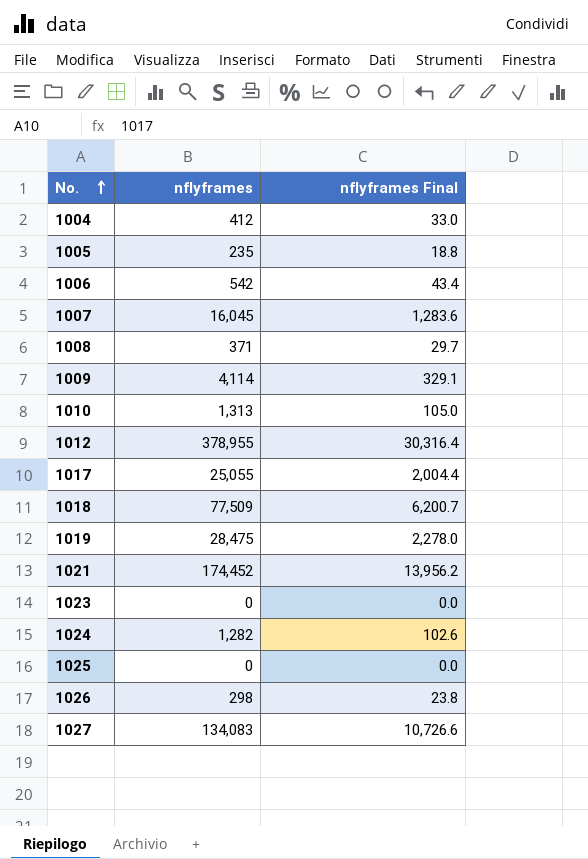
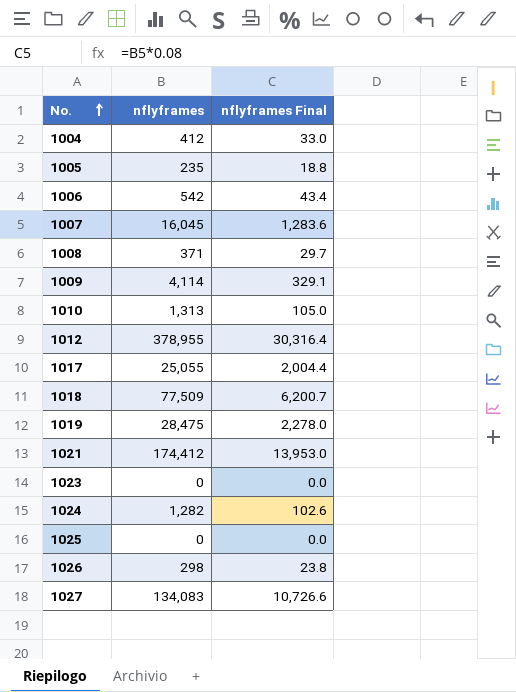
1021 | nflyframes: 174,452 -> 174,412
1021 | nflyframes Final: 13,956.2 -> 13,953.0

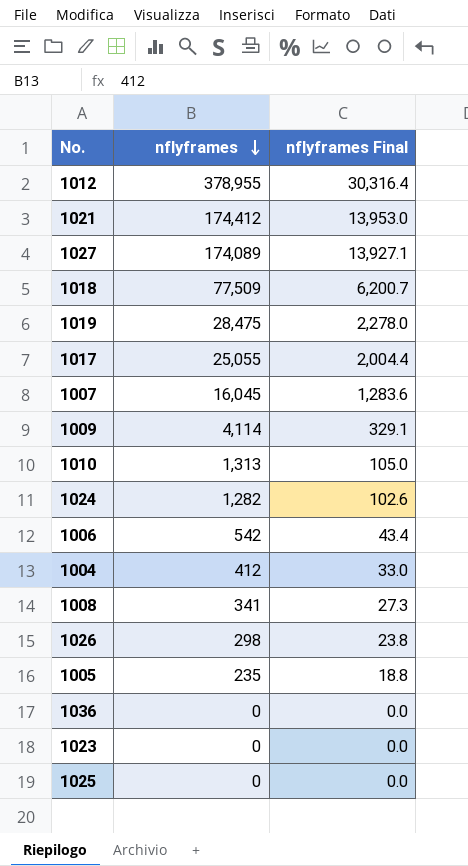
row order: No. ascending -> nflyframes descending
1027 | nflyframes: 134,083 -> 174,089
1027 | nflyframes Final: 10,726.6 -> 13,927.1
1008 | nflyframes: 371 -> 341
1008 | nflyframes Final: 29.7 -> 27.3
row 1036: none -> 0 | 0.0

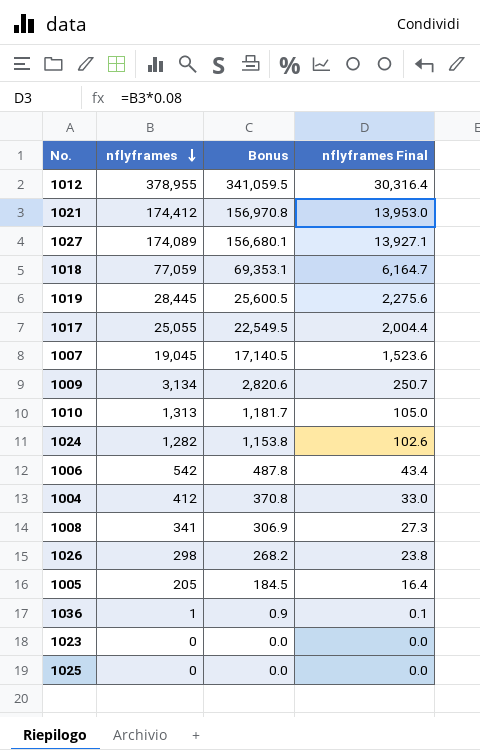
column Bonus | formula: none -> [nflyframes] * 0.9
1018 | nflyframes: 77,509 -> 77,059
1018 | nflyframes Final: 6,200.7 -> 6,164.7
1019 | nflyframes: 28,475 -> 28,445
1019 | nflyframes Final: 2,278.0 -> 2,275.6
1007 | nflyframes: 16,045 -> 19,045
1007 | nflyframes Final: 1,283.6 -> 1,523.6
1009 | nflyframes: 4,114 -> 3,134
1009 | nflyframes Final: 329.1 -> 250.7
1005 | nflyframes: 235 -> 205
1005 | nflyframes Final: 18.8 -> 16.4
1036 | nflyframes: 0 -> 1
1036 | nflyframes Final: 0.0 -> 0.1

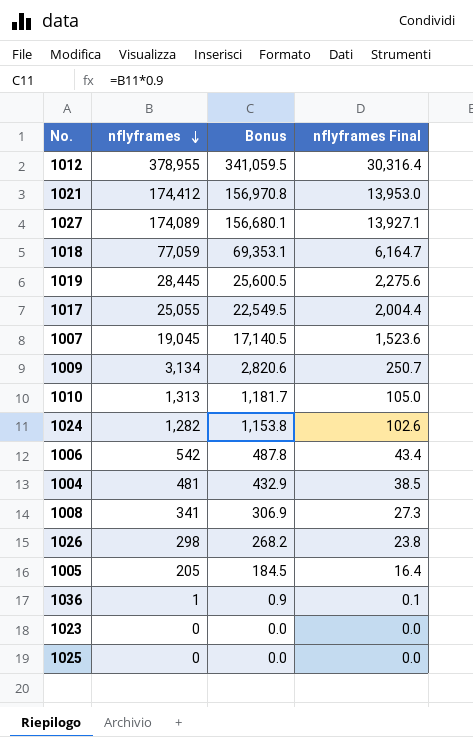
1004 | nflyframes: 412 -> 481
1004 | Bonus: 370.8 -> 432.9
1004 | nflyframes Final: 33.0 -> 38.5

